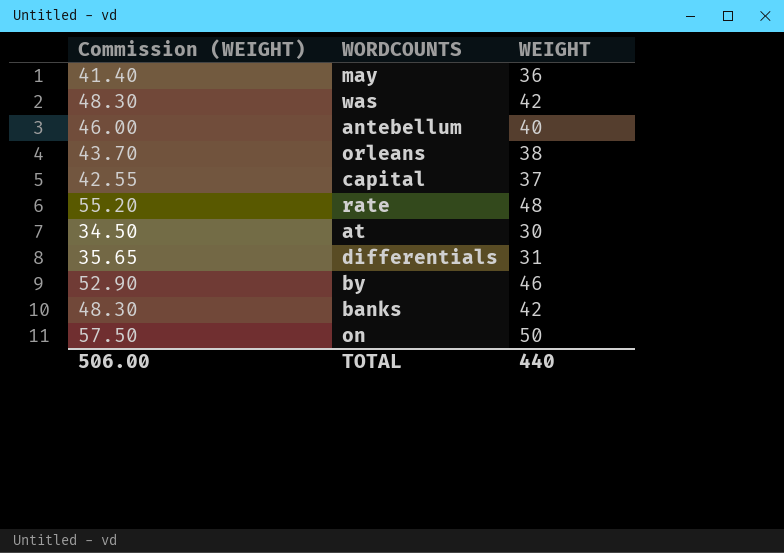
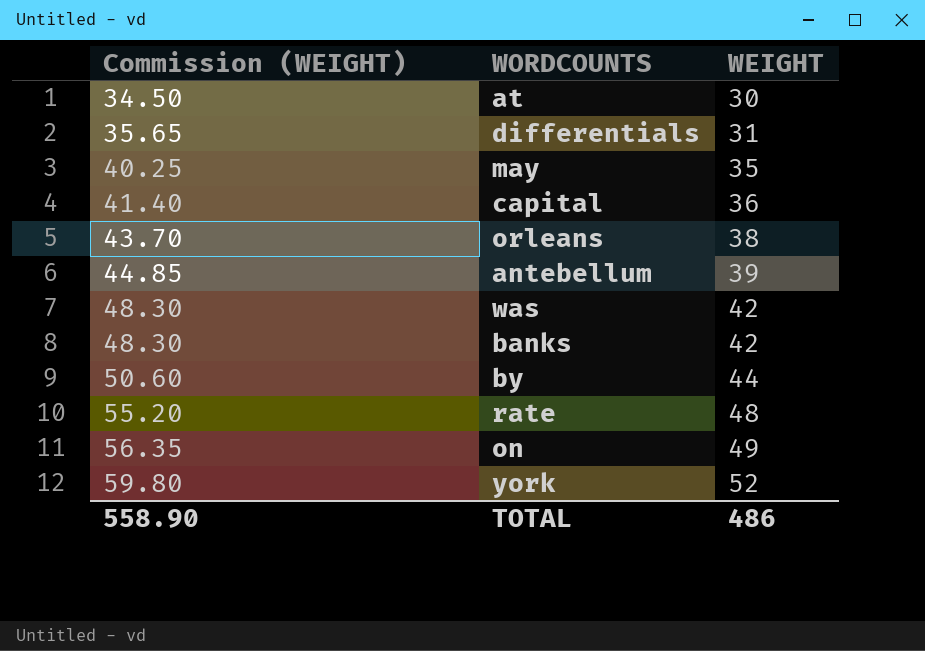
row order: none -> Commission (WEIGHT) ascending
may | Commission (WEIGHT): 41.40 -> 40.25
may | WEIGHT: 36 -> 35
capital | Commission (WEIGHT): 42.55 -> 41.40
capital | WEIGHT: 37 -> 36
antebellum | Commission (WEIGHT): 46.00 -> 44.85
antebellum | WEIGHT: 40 -> 39
by | Commission (WEIGHT): 52.90 -> 50.60
by | WEIGHT: 46 -> 44
on | Commission (WEIGHT): 57.50 -> 56.35
on | WEIGHT: 50 -> 49
row york: none -> 59.80 | 52
TOTAL | Commission (WEIGHT): 506.00 -> 558.90
TOTAL | WEIGHT: 440 -> 486

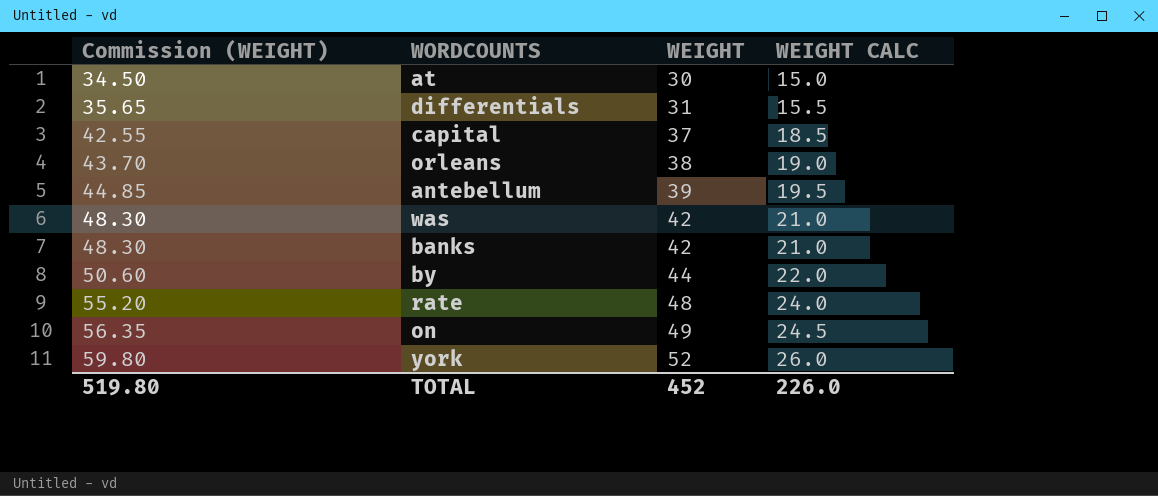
column WEIGHT CALC | formula: none -> [WEIGHT] * 0.5
row may: 40.25 | 35 -> none
capital | Commission (WEIGHT): 41.40 -> 42.55
capital | WEIGHT: 36 -> 37
TOTAL | Commission (WEIGHT): 558.90 -> 519.80
TOTAL | WEIGHT: 486 -> 452

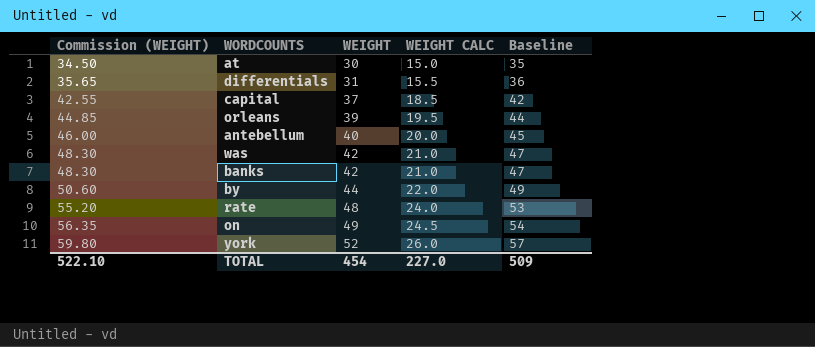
column Baseline | formula: none -> [WEIGHT] + 5
orleans | Commission (WEIGHT): 43.70 -> 44.85
orleans | WEIGHT: 38 -> 39
orleans | WEIGHT CALC: 19.0 -> 19.5
antebellum | Commission (WEIGHT): 44.85 -> 46.00
antebellum | WEIGHT: 39 -> 40
antebellum | WEIGHT CALC: 19.5 -> 20.0
TOTAL | Commission (WEIGHT): 519.80 -> 522.10
TOTAL | WEIGHT: 452 -> 454
TOTAL | WEIGHT CALC: 226.0 -> 227.0

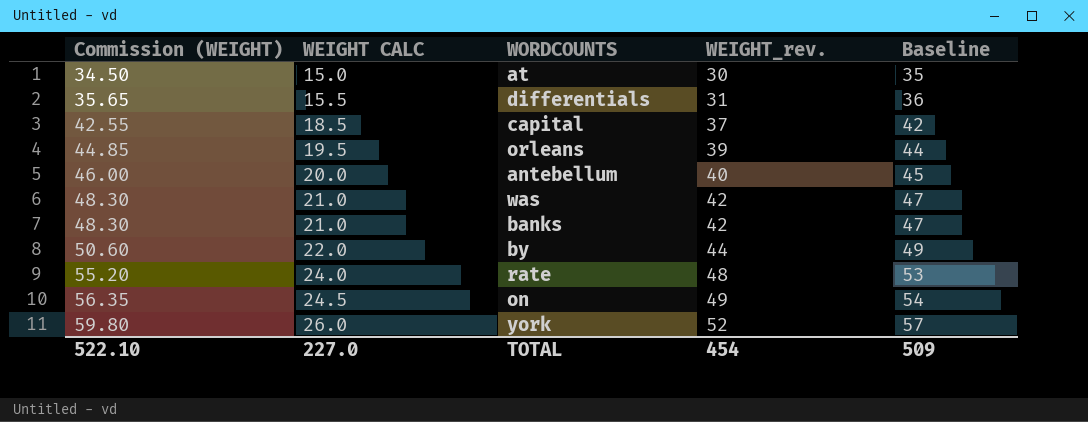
column WEIGHT CALC | position: 4 -> 2
column name: WEIGHT -> WEIGHT_rev.

